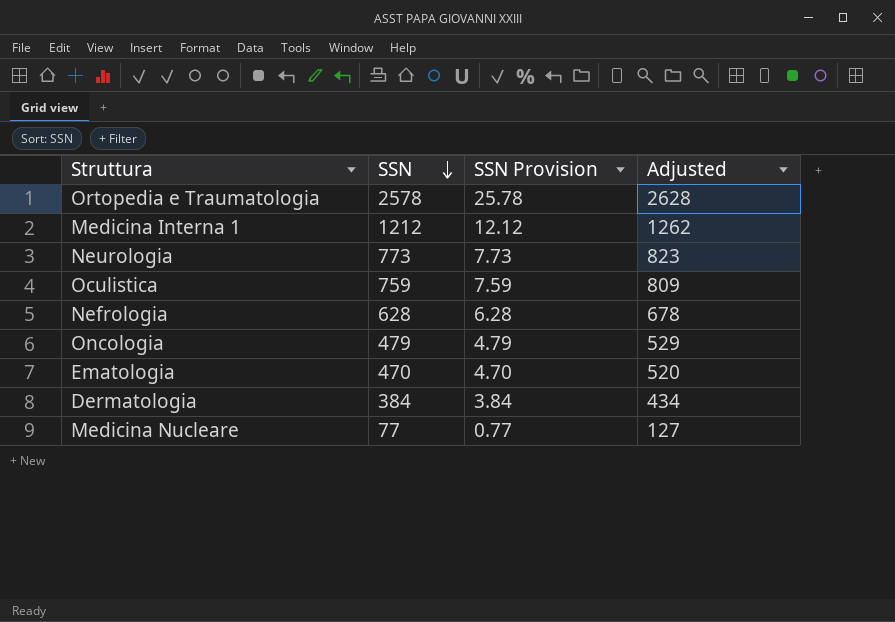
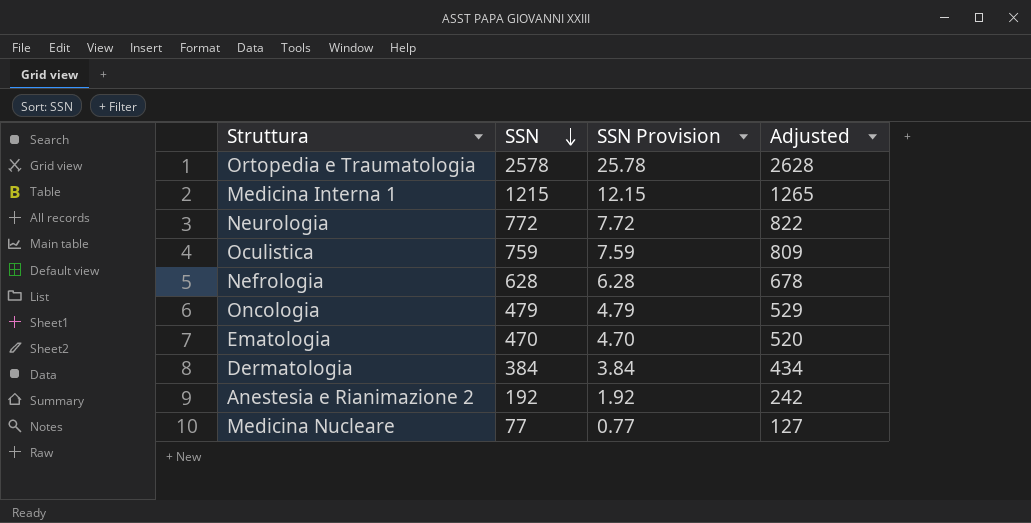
Medicina Interna 1 | SSN: 1212 -> 1215
Medicina Interna 1 | SSN Provision: 12.12 -> 12.15
Medicina Interna 1 | Adjusted: 1262 -> 1265
Neurologia | SSN: 773 -> 772
Neurologia | SSN Provision: 7.73 -> 7.72
Neurologia | Adjusted: 823 -> 822
row Anestesia e Rianimazione 2: none -> 192 | 1.92 | 242

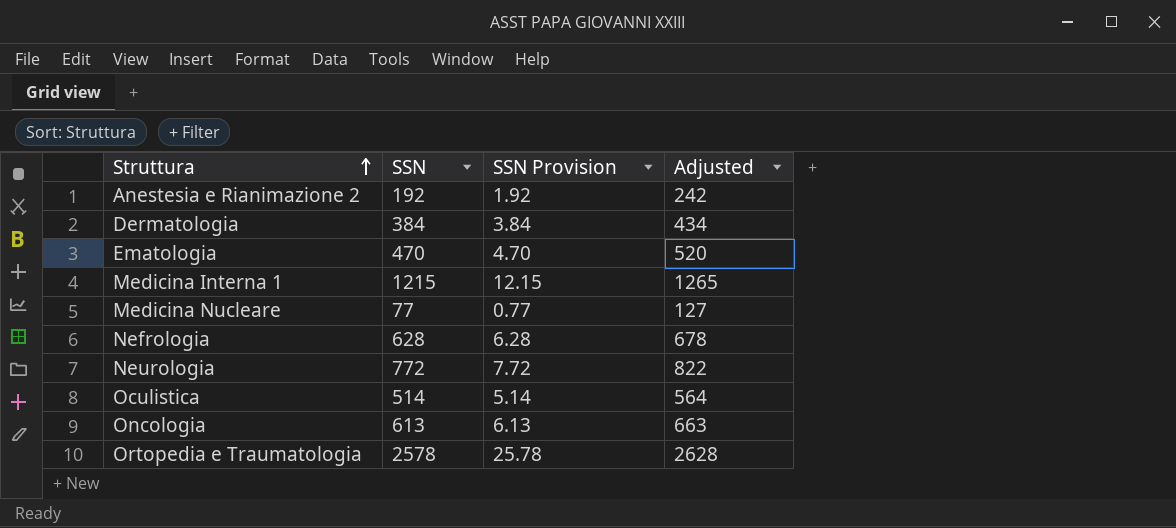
row order: SSN descending -> Struttura ascending
Oculistica | SSN: 759 -> 514
Oculistica | SSN Provision: 7.59 -> 5.14
Oculistica | Adjusted: 809 -> 564
Oncologia | SSN: 479 -> 613
Oncologia | SSN Provision: 4.79 -> 6.13
Oncologia | Adjusted: 529 -> 663

